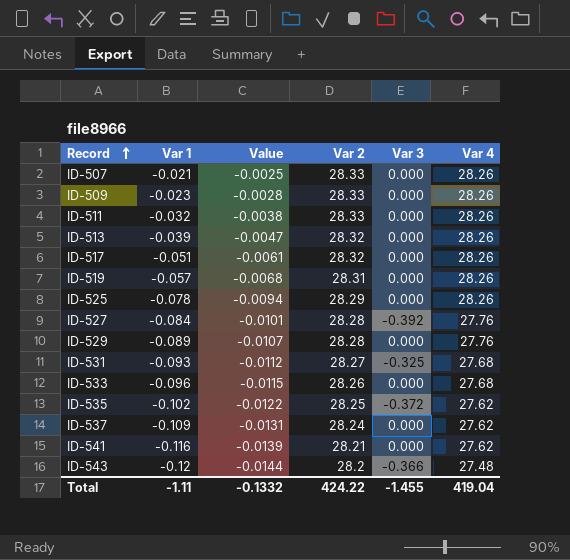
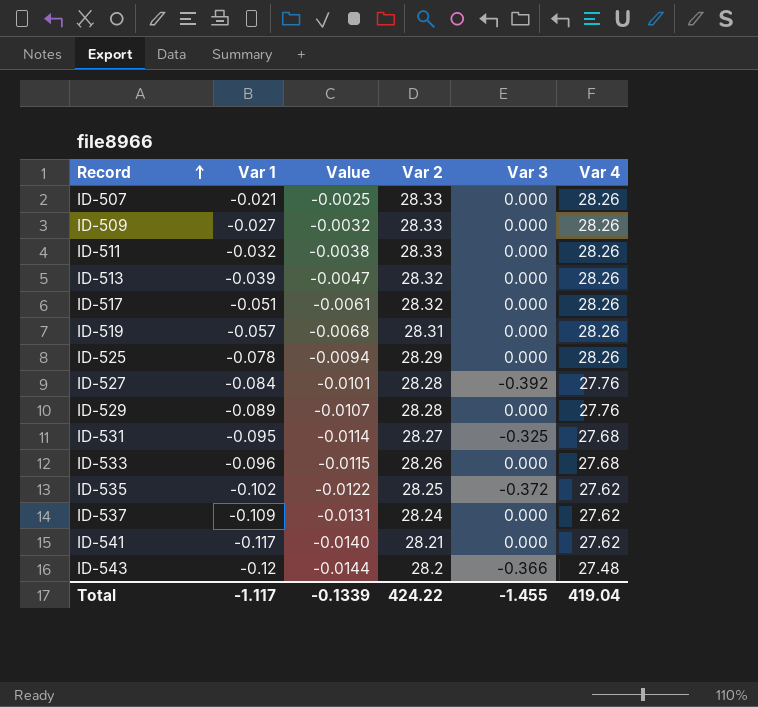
ID-509 | Var 1: -0.023 -> -0.027
ID-509 | Value: -0.0028 -> -0.0032
ID-531 | Var 1: -0.093 -> -0.095
ID-531 | Value: -0.0112 -> -0.0114
ID-541 | Var 1: -0.116 -> -0.117
ID-541 | Value: -0.0139 -> -0.0140
Total | Var 1: -1.11 -> -1.117
Total | Value: -0.1332 -> -0.1339

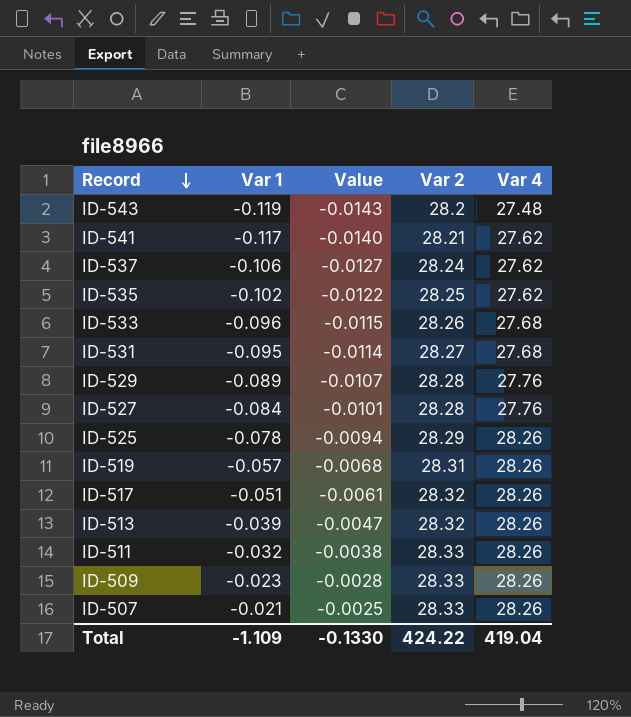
row order: Record ascending -> Record descending
column Var 3 | position: 5 -> none
ID-543 | Var 1: -0.12 -> -0.119
ID-543 | Value: -0.0144 -> -0.0143
ID-537 | Var 1: -0.109 -> -0.106
ID-537 | Value: -0.0131 -> -0.0127
ID-509 | Var 1: -0.027 -> -0.023
ID-509 | Value: -0.0032 -> -0.0028
Total | Var 1: -1.117 -> -1.109
Total | Value: -0.1339 -> -0.1330

